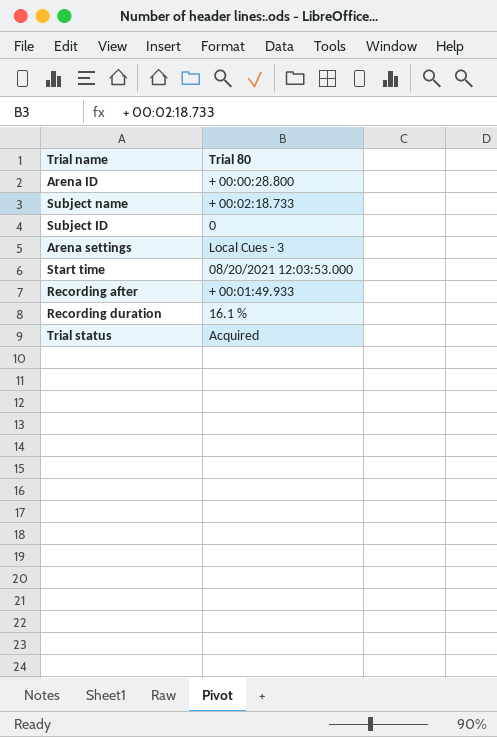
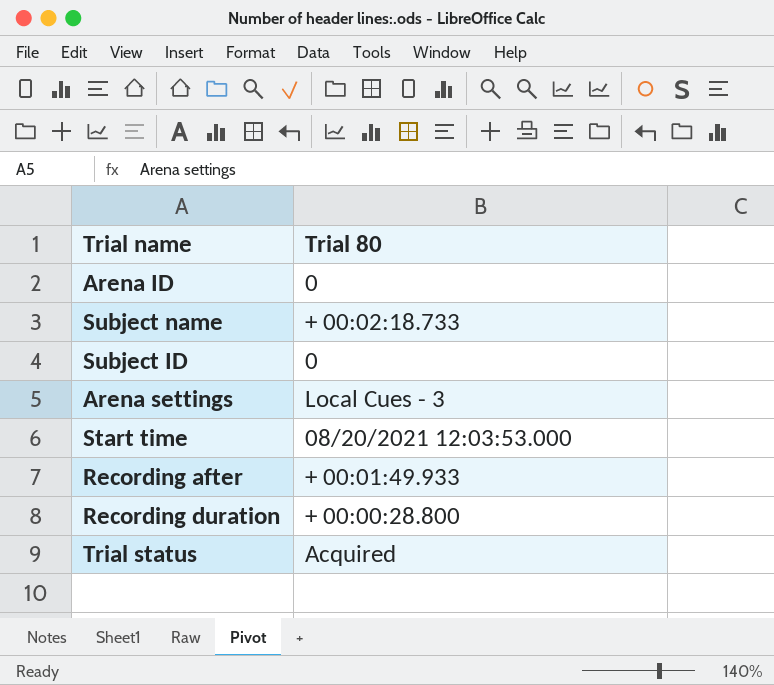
Arena ID | Trial 80: + 00:00:28.800 -> 0
Recording duration | Trial 80: 16.1 % -> + 00:00:28.800

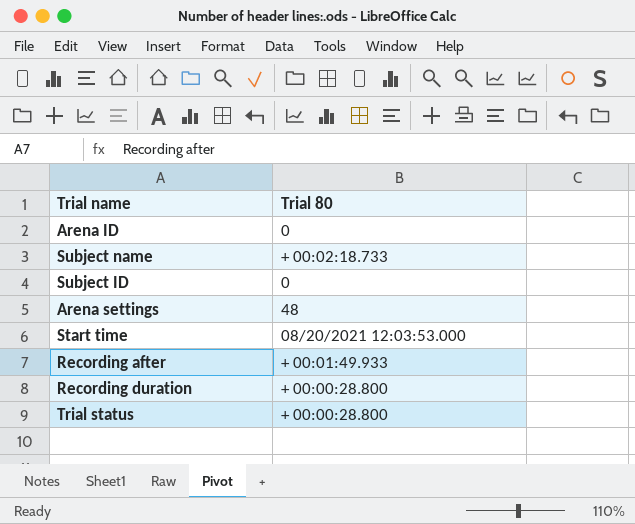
Arena settings | Trial 80: Local Cues - 3 -> 48
Trial status | Trial 80: Acquired -> + 00:00:28.800

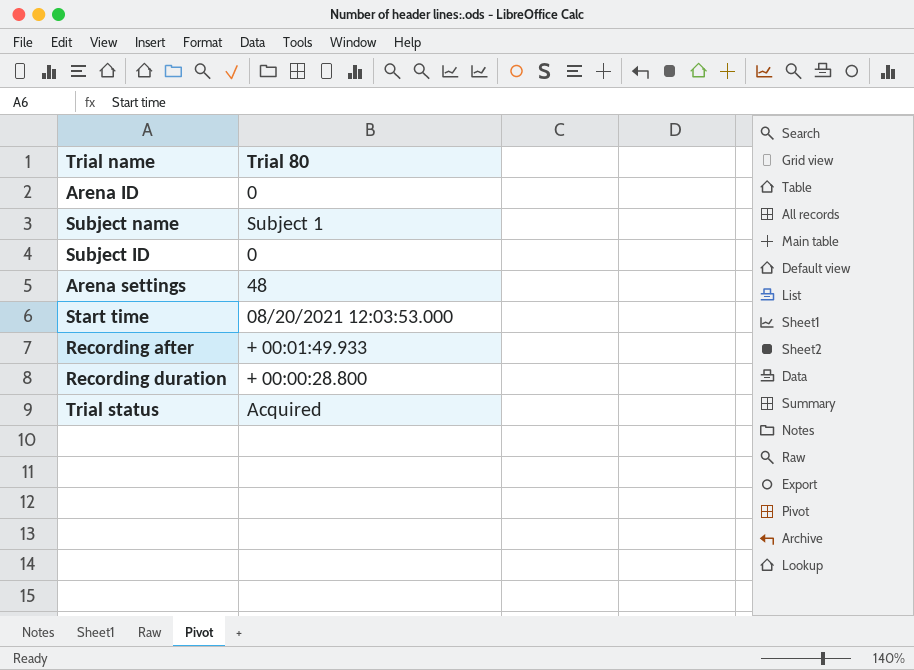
Subject name | Trial 80: + 00:02:18.733 -> Subject 1
Trial status | Trial 80: + 00:00:28.800 -> Acquired

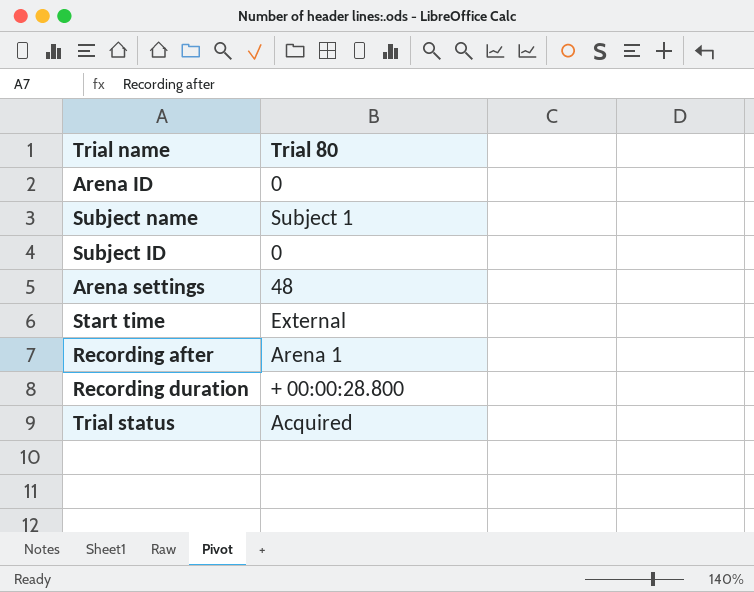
Start time | Trial 80: 08/20/2021 12:03:53.000 -> External
Recording after | Trial 80: + 00:01:49.933 -> Arena 1

